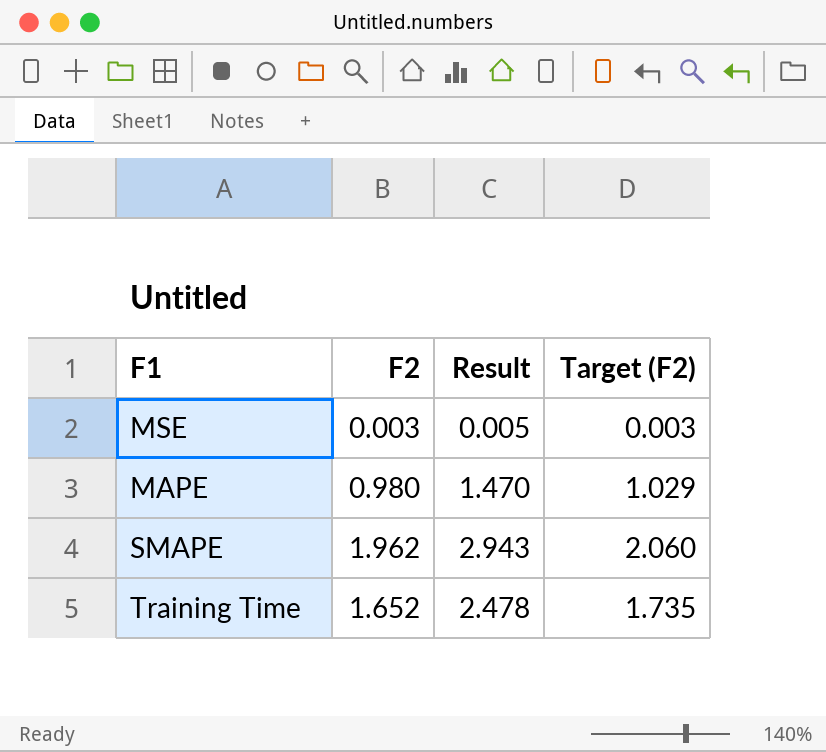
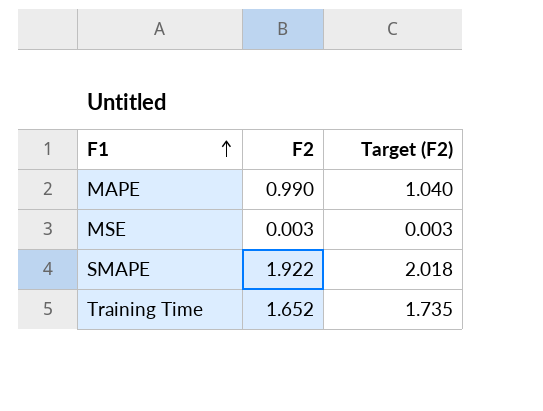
row order: none -> F1 ascending
column Result | formula: [F2] * 1.5 -> none
MAPE | F2: 0.980 -> 0.990
MAPE | Target (F2): 1.029 -> 1.040
SMAPE | F2: 1.962 -> 1.922
SMAPE | Target (F2): 2.060 -> 2.018

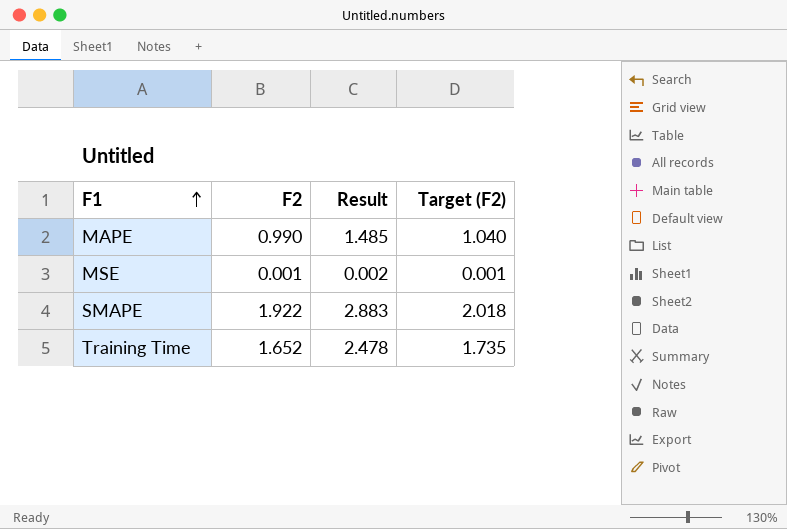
column Result | formula: none -> [F2] * 1.5
MSE | F2: 0.003 -> 0.001
MSE | Target (F2): 0.003 -> 0.001

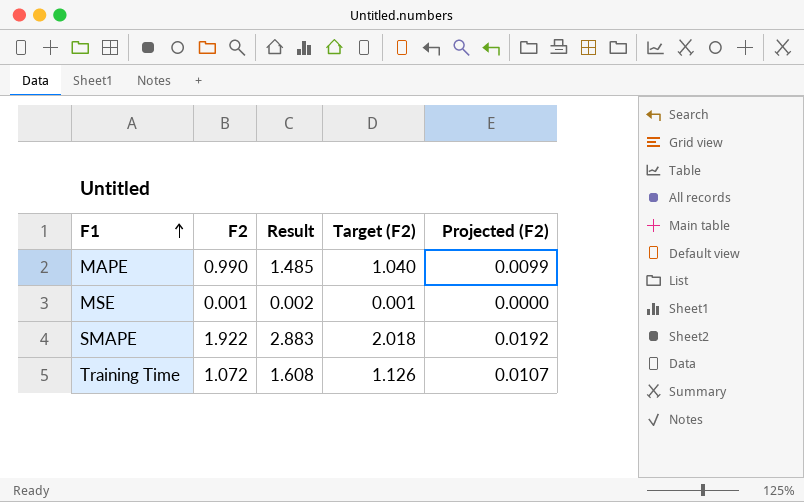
column Projected (F2) | formula: none -> [F2] * 0.01
Training Time | F2: 1.652 -> 1.072
Training Time | Result: 2.478 -> 1.608
Training Time | Target (F2): 1.735 -> 1.126

